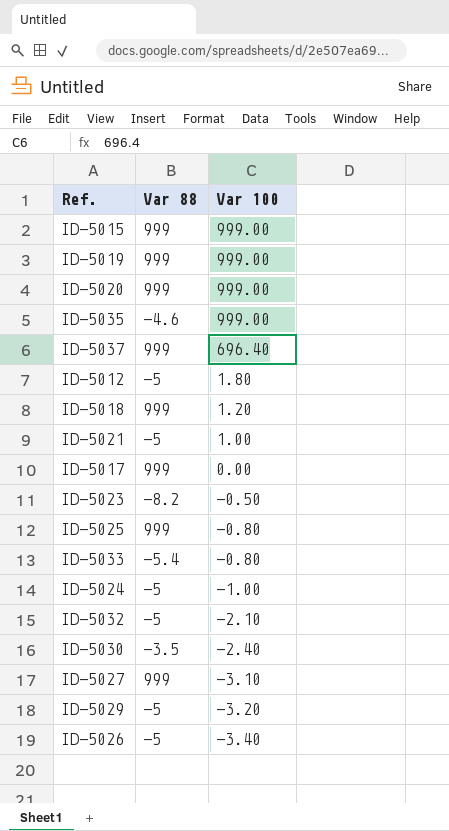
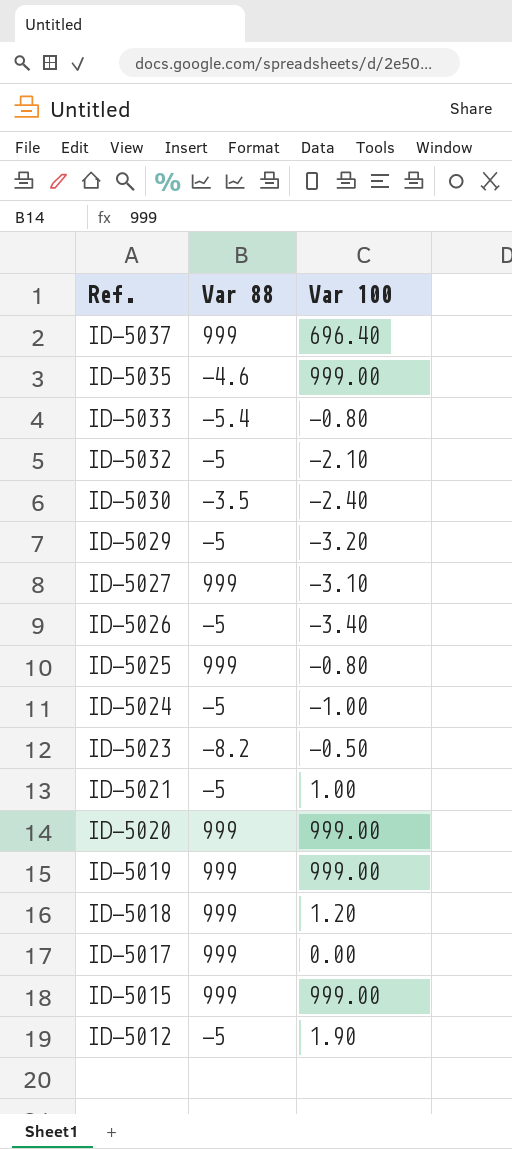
row order: Var 100 descending -> Ref. descending
ID-5012 | Var 100: 1.80 -> 1.90

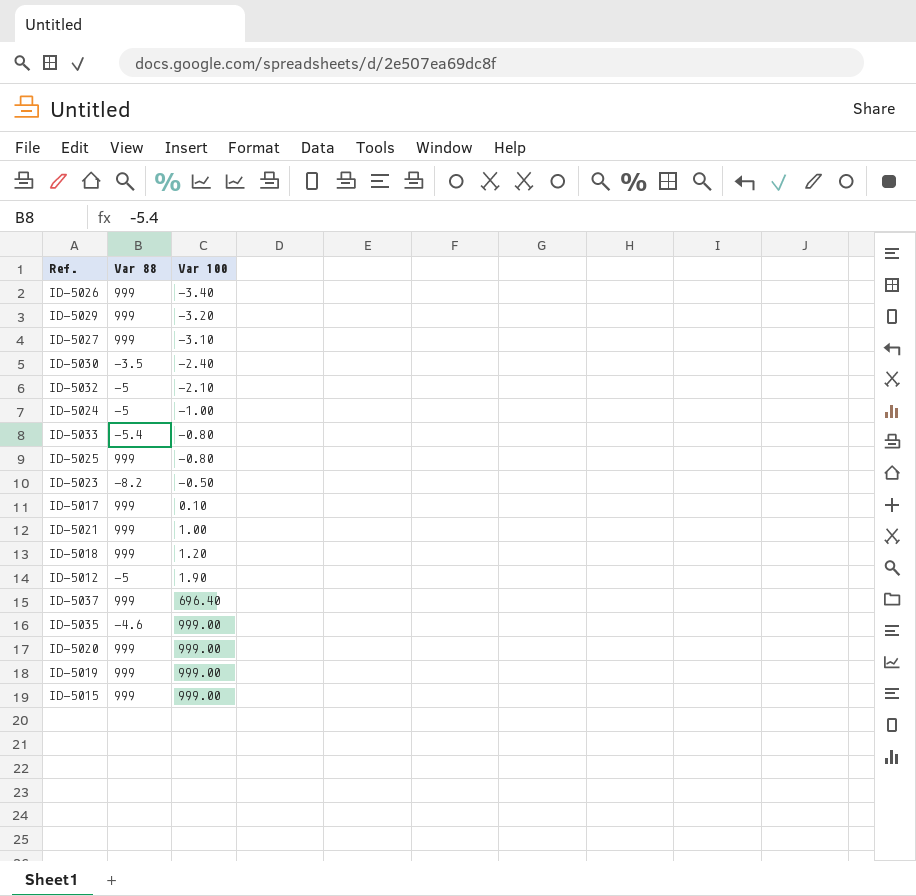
row order: Ref. descending -> Var 100 ascending
ID-5026 | Var 88: -5 -> 999
ID-5029 | Var 88: -5 -> 999
ID-5017 | Var 100: 0.00 -> 0.10
ID-5021 | Var 88: -5 -> 999

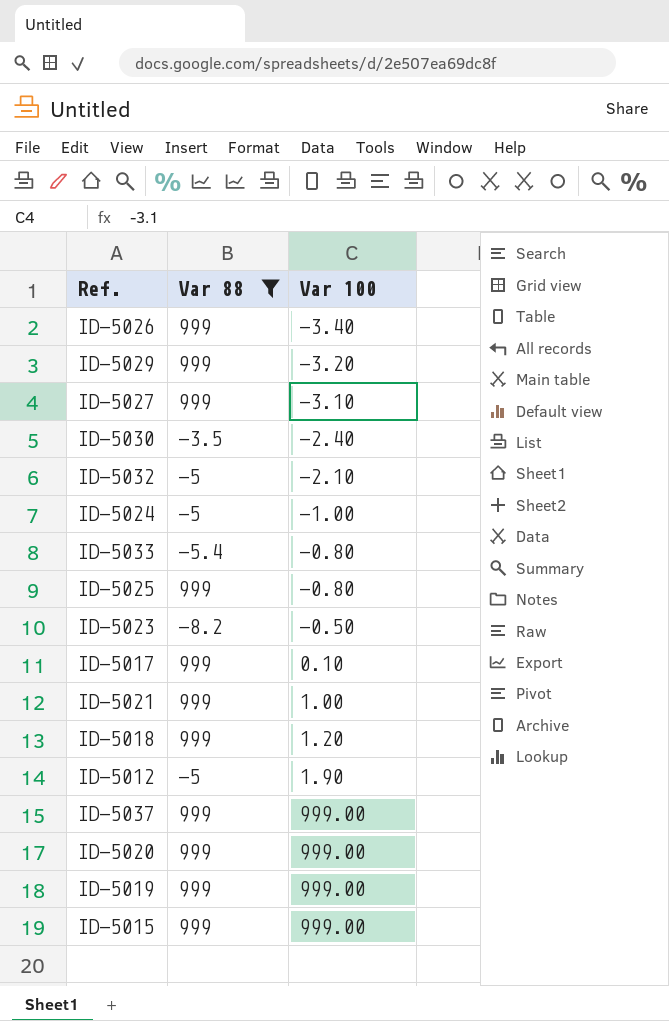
filter: none -> Var 88 != -4.6
ID-5037 | Var 100: 696.40 -> 999.00

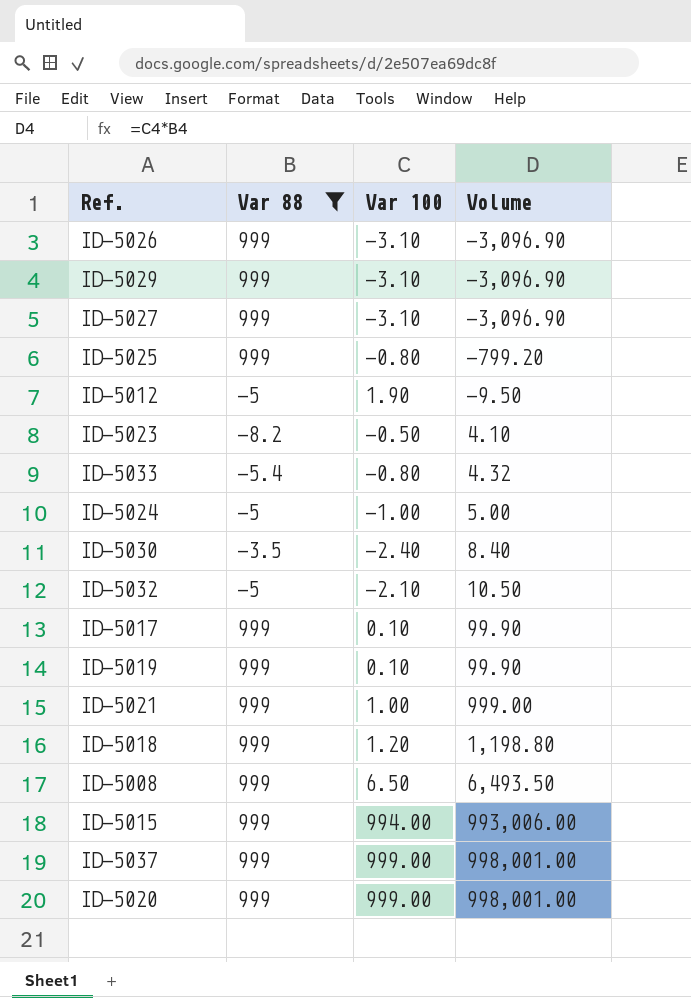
row order: Var 100 ascending -> Volume ascending
column Volume | formula: none -> [Var 88] * [Var 100]
ID-5026 | Var 100: -3.40 -> -3.10
ID-5029 | Var 100: -3.20 -> -3.10
ID-5019 | Var 100: 999.00 -> 0.10
row ID-5008: none -> 999 | 6.50 | 6,493.50
ID-5015 | Var 100: 999.00 -> 994.00

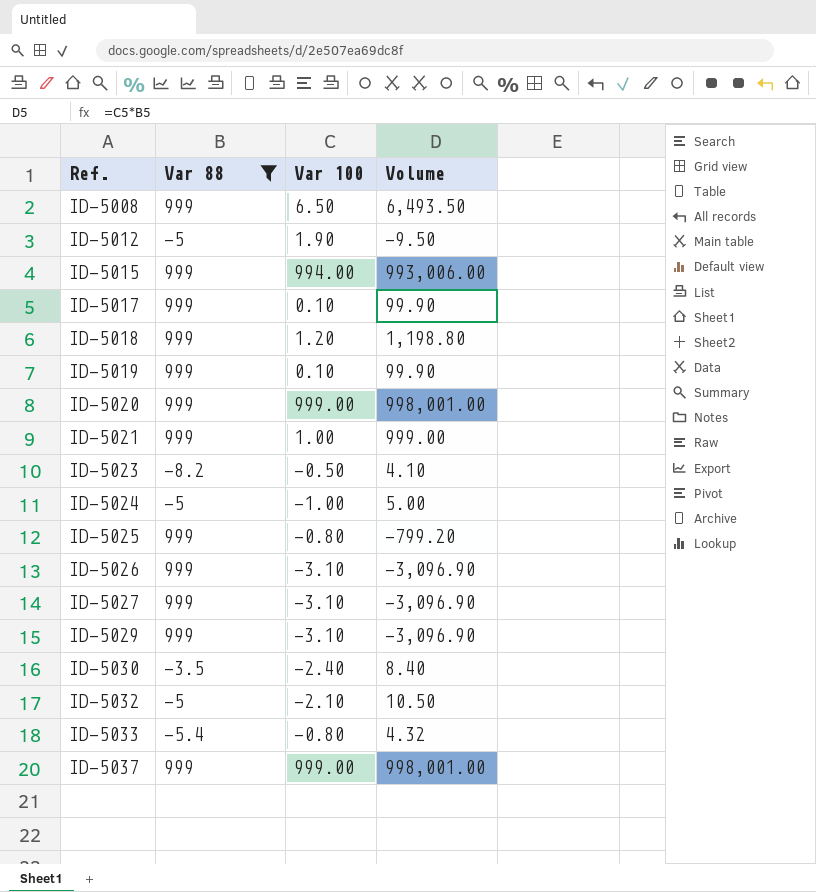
row order: Volume ascending -> Ref. ascending

